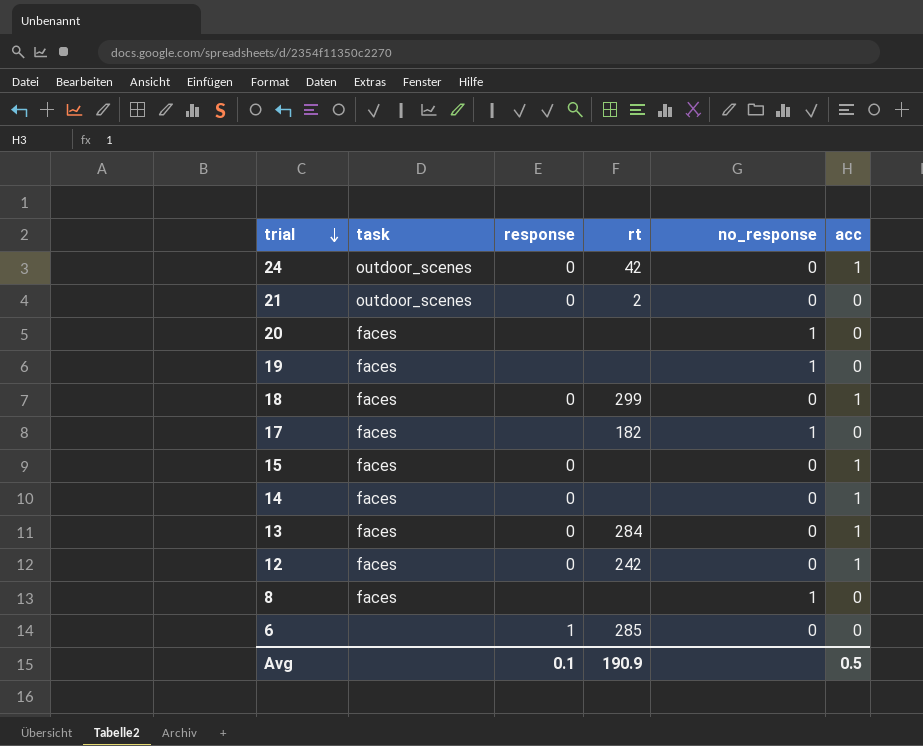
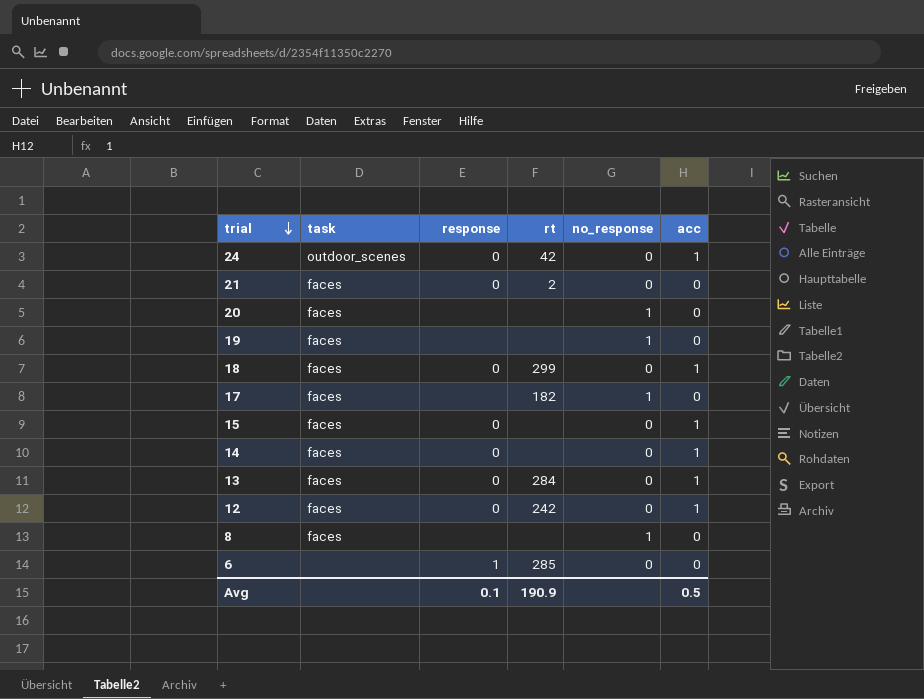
21 | task: outdoor_scenes -> faces

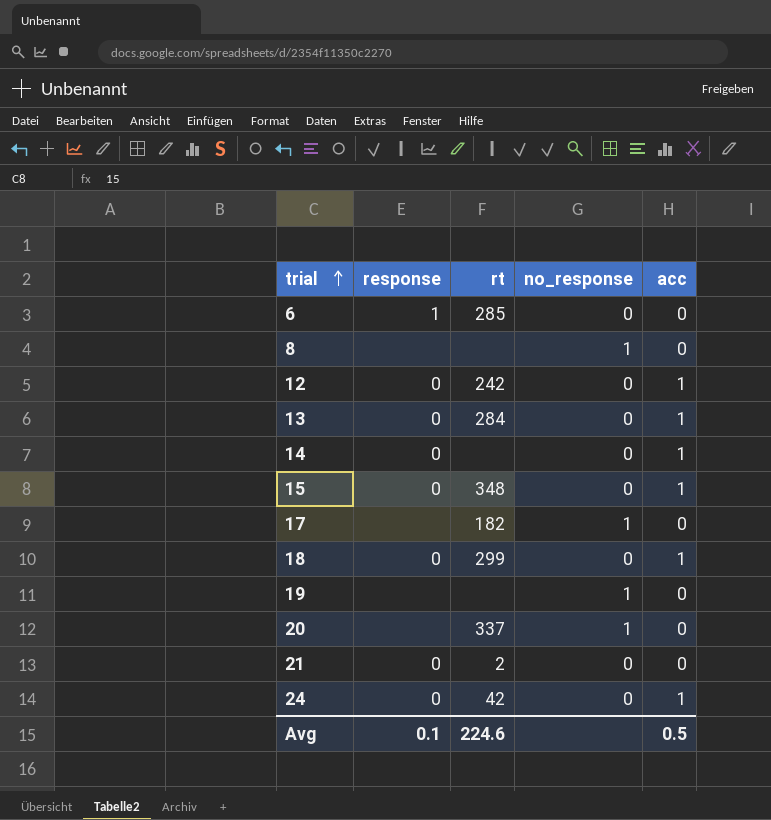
row order: trial descending -> trial ascending
column task | position: 2 -> none
15 | rt: none -> 348
20 | rt: none -> 337
Avg | rt: 190.9 -> 224.6

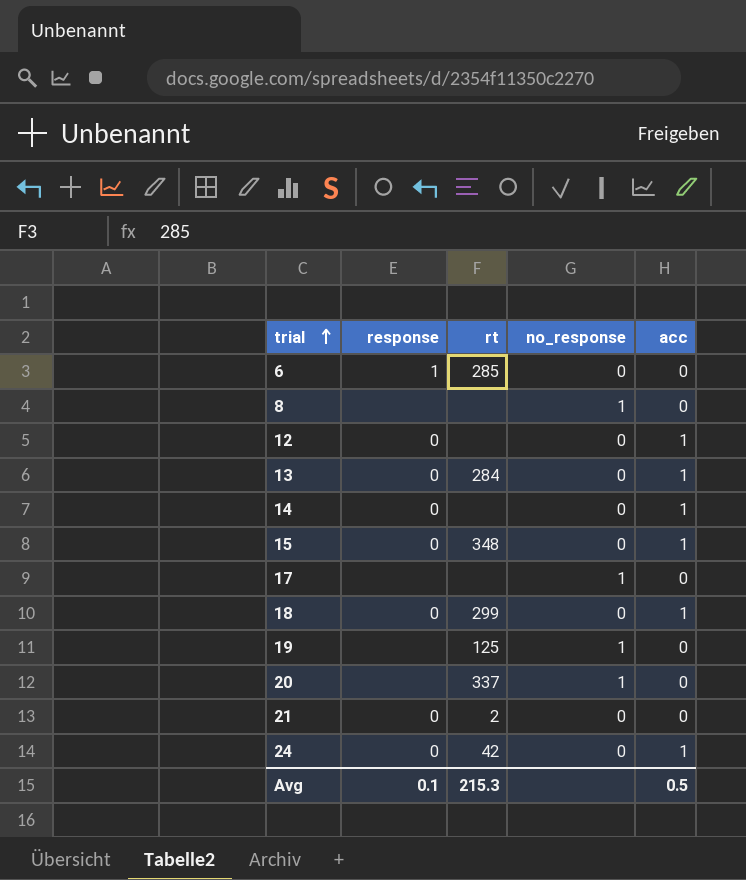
12 | rt: 242 -> none
17 | rt: 182 -> none
19 | rt: none -> 125
Avg | rt: 224.6 -> 215.3

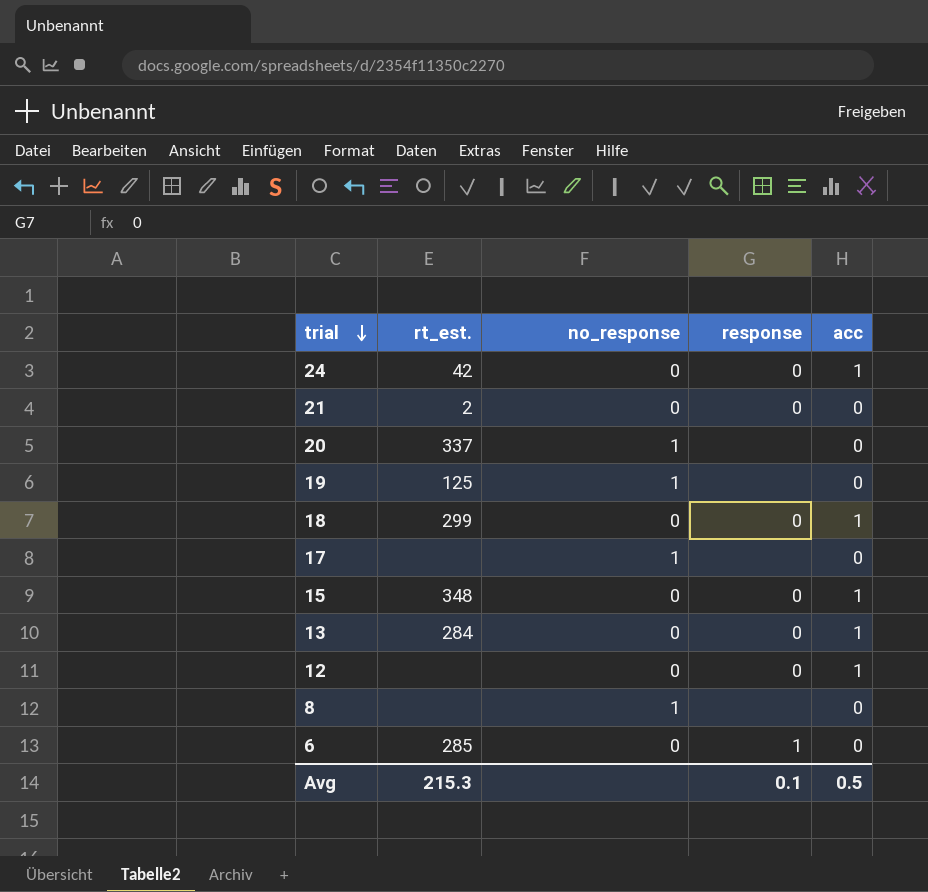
row order: trial ascending -> trial descending
column name: rt -> rt_est.
column response | position: 2 -> 4
row 14: 0 | none | 0 | 1 -> none

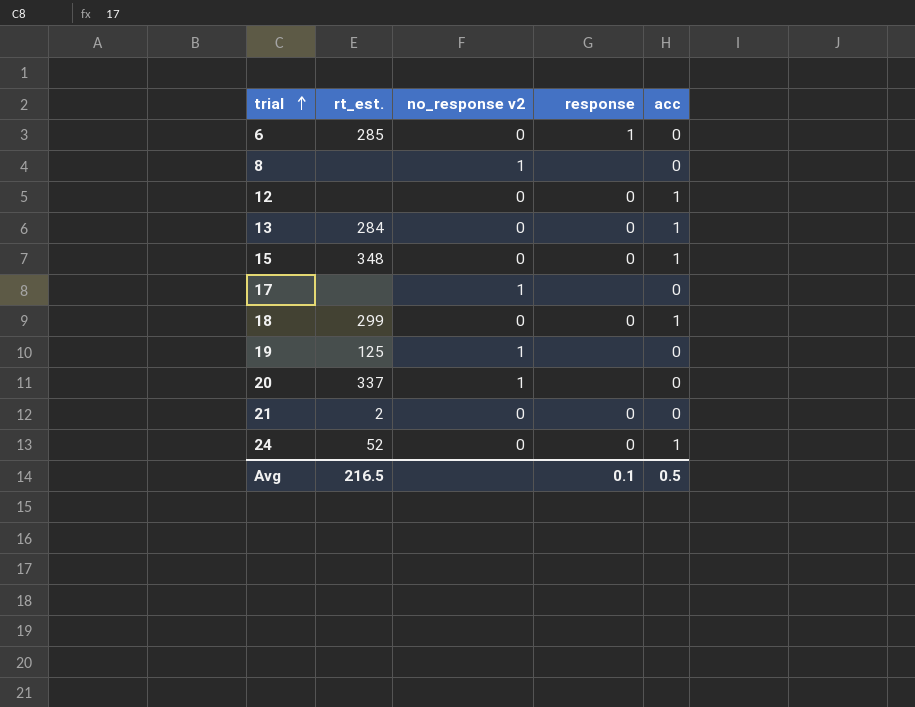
row order: trial descending -> trial ascending
column name: no_response -> no_response v2
24 | rt_est.: 42 -> 52
Avg | rt_est.: 215.3 -> 216.5

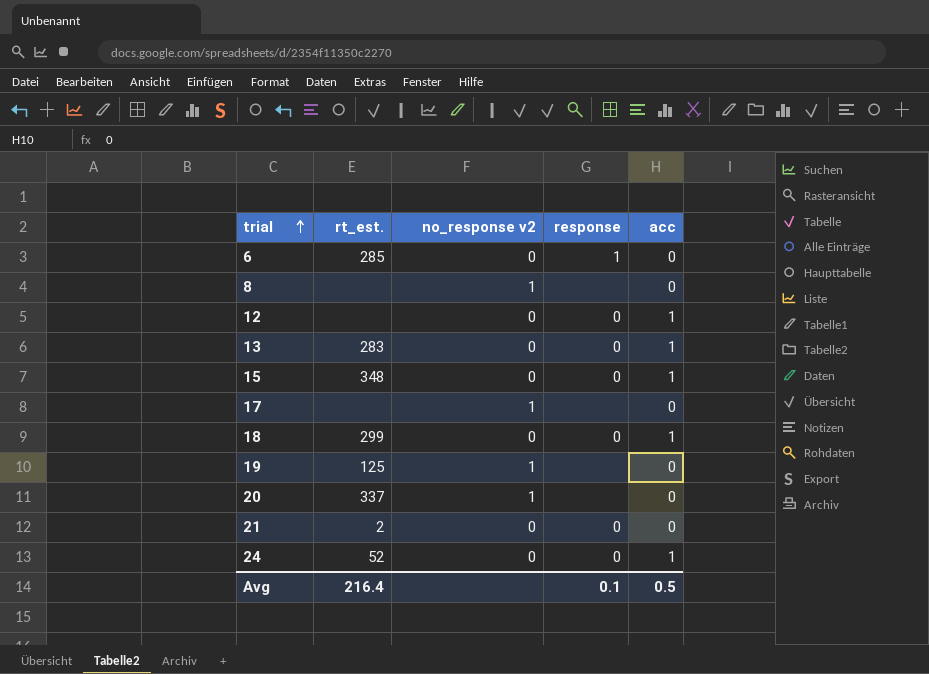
13 | rt_est.: 284 -> 283
Avg | rt_est.: 216.5 -> 216.4

